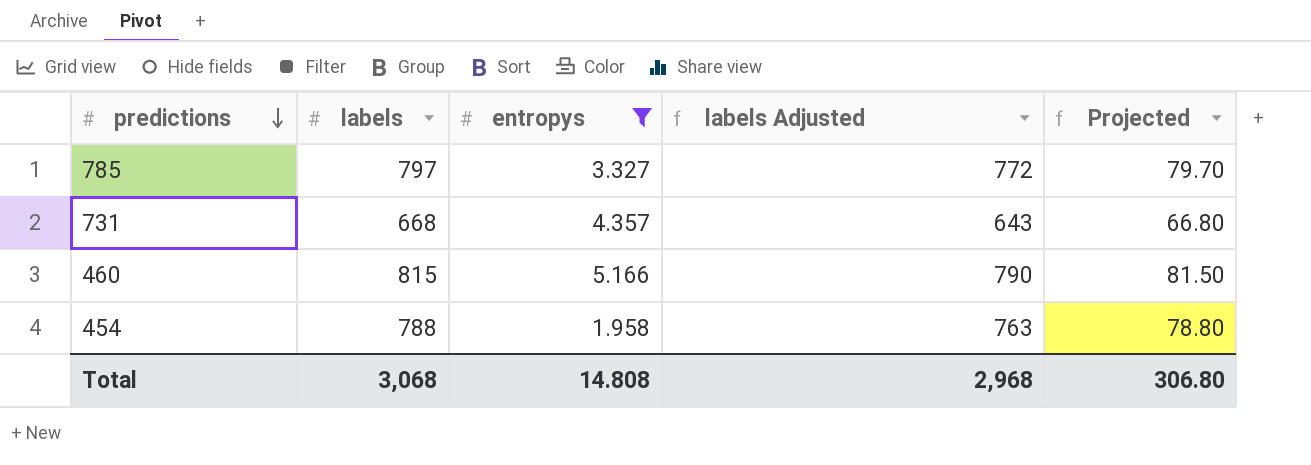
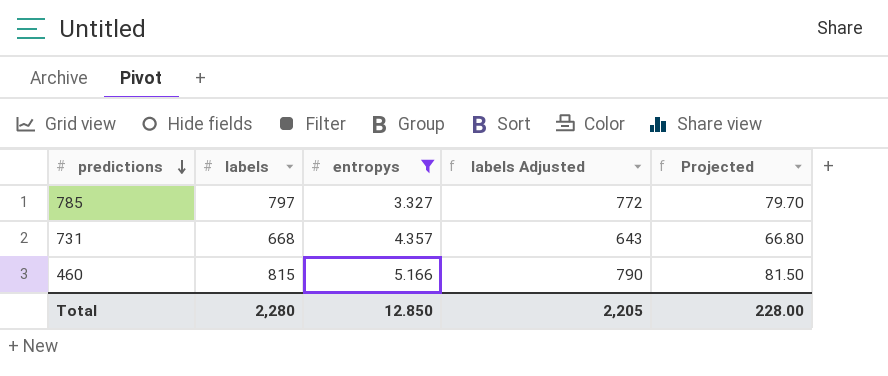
row 454: 788 | 1.958 | 763 | 78.80 -> none
Total | labels: 3,068 -> 2,280
Total | entropys: 14.808 -> 12.850
Total | labels Adjusted: 2,968 -> 2,205
Total | Projected: 306.80 -> 228.00

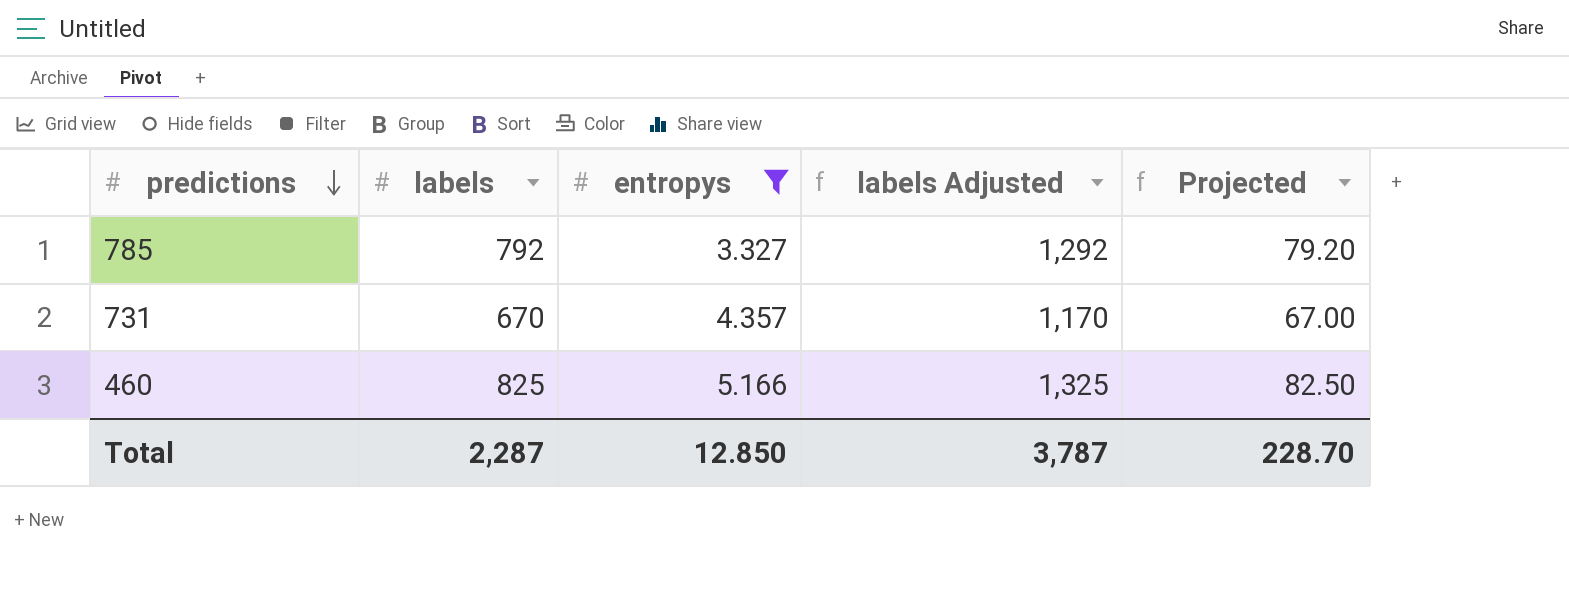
column labels Adjusted | formula: [labels] - 25 -> [labels] + 500
785 | labels: 797 -> 792
785 | Projected: 79.70 -> 79.20
731 | labels: 668 -> 670
731 | Projected: 66.80 -> 67.00
460 | labels: 815 -> 825
460 | Projected: 81.50 -> 82.50
Total | labels: 2,280 -> 2,287
Total | labels Adjusted: 2,205 -> 3,787
Total | Projected: 228.00 -> 228.70

